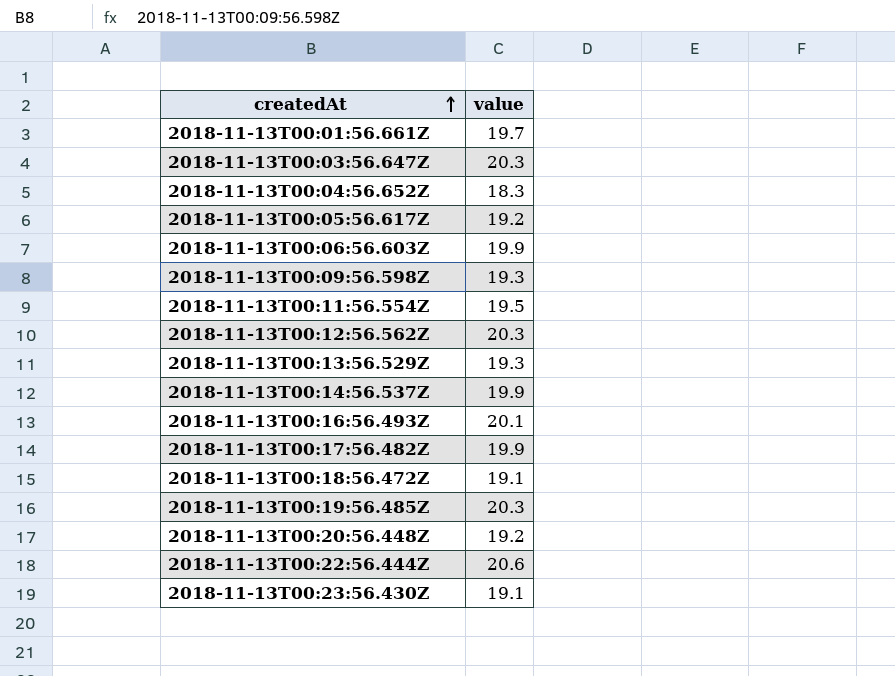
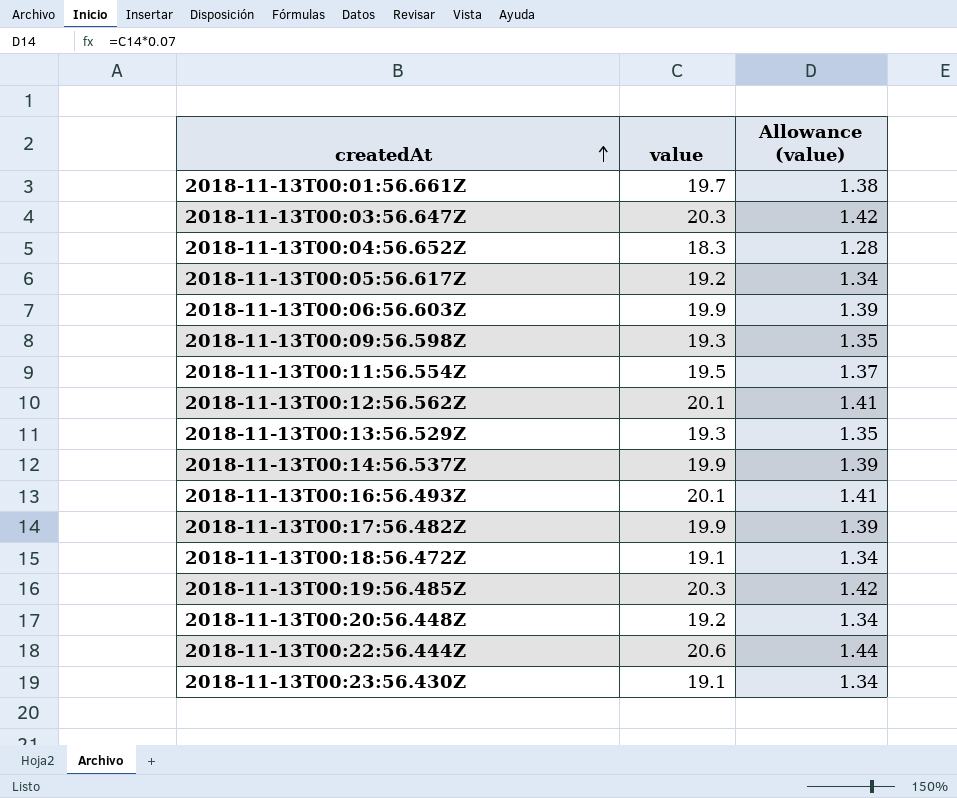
column Allowance (value) | formula: none -> [value] * 0.07
2018-11-13T00:12:56.562Z | value: 20.3 -> 20.1

